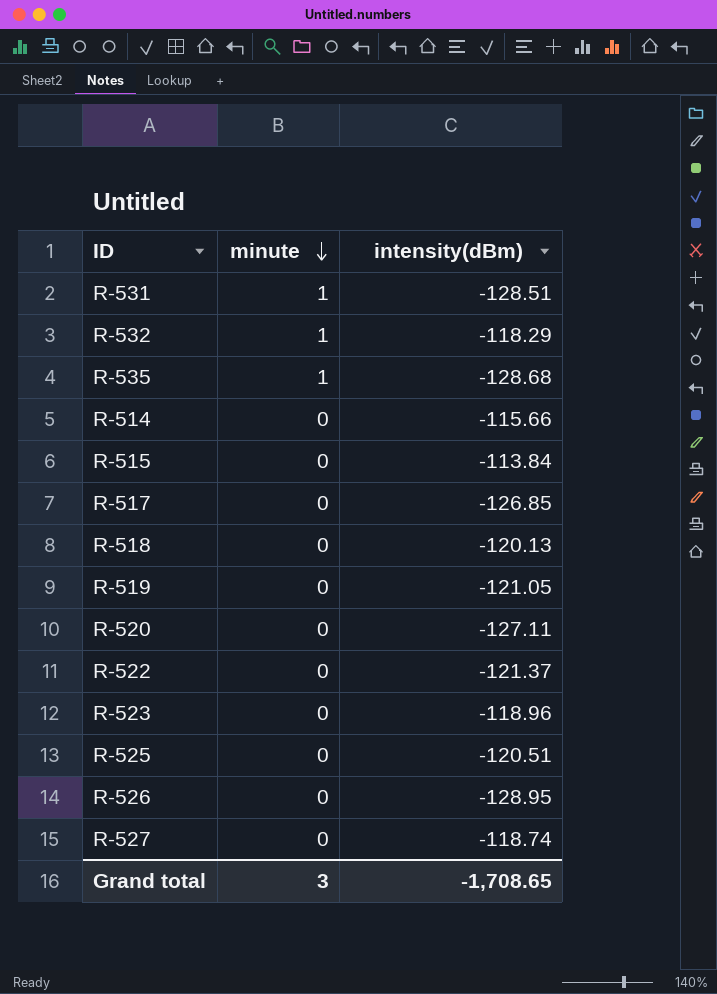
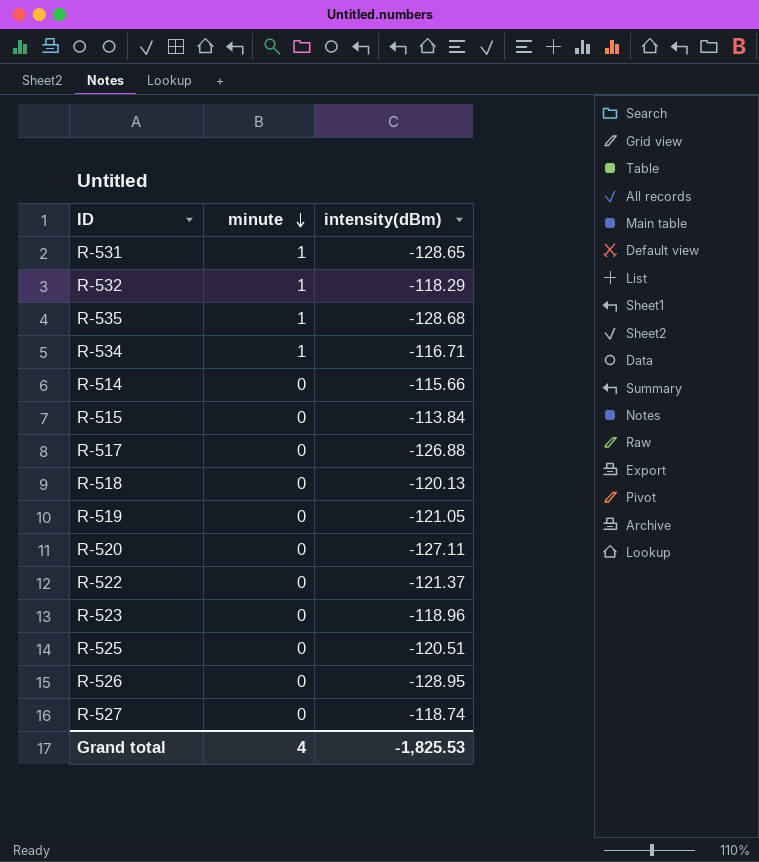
R-531 | intensity(dBm): -128.51 -> -128.65
row R-534: none -> 1 | -116.71
R-517 | intensity(dBm): -126.85 -> -126.88
Grand total | minute: 3 -> 4
Grand total | intensity(dBm): -1,708.65 -> -1,825.53

